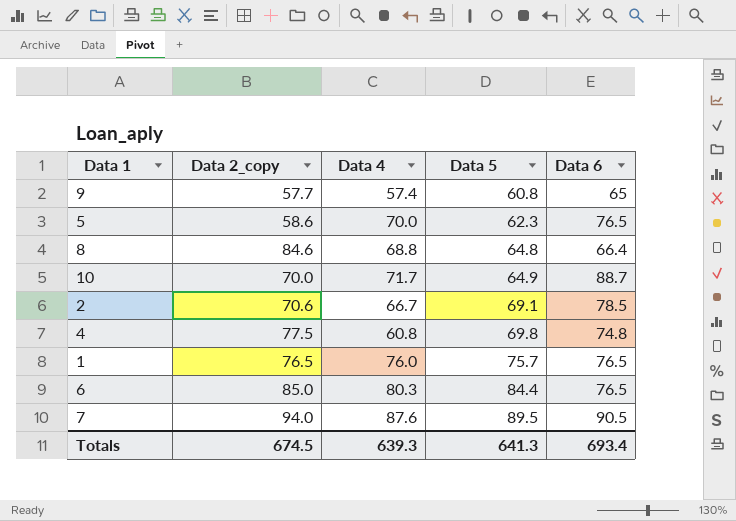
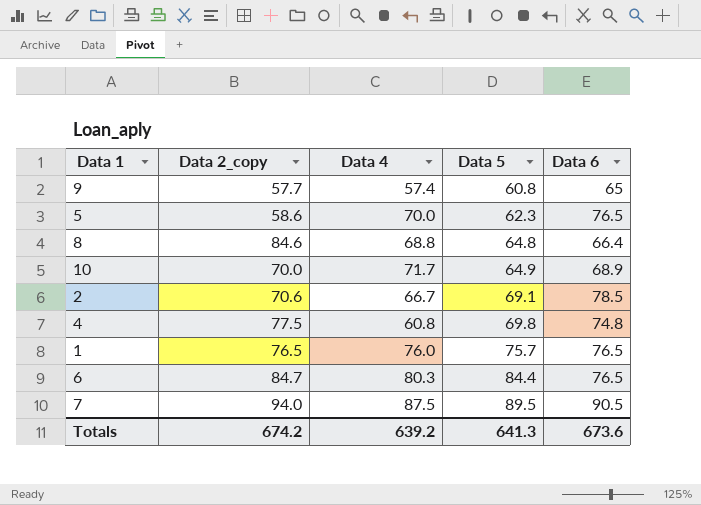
10 | Data 6: 88.7 -> 68.9
6 | Data 2_copy: 85.0 -> 84.7
7 | Data 4: 87.6 -> 87.5
Totals | Data 2_copy: 674.5 -> 674.2
Totals | Data 4: 639.3 -> 639.2
Totals | Data 6: 693.4 -> 673.6

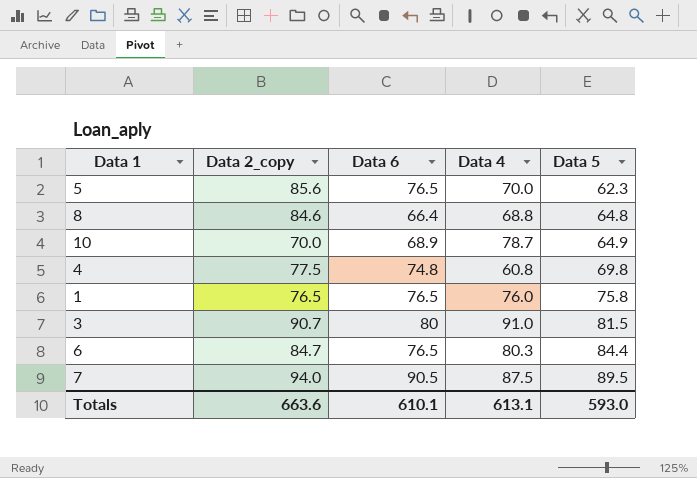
column Data 6 | position: 5 -> 3
row 9: 57.7 | 57.4 | 60.8 | 65 -> none
row 2: 70.6 | 66.7 | 69.1 | 78.5 -> none
5 | Data 2_copy: 58.6 -> 85.6
10 | Data 4: 71.7 -> 78.7
1 | Data 5: 75.7 -> 75.8
row 3: none -> 90.7 | 80 | 91.0 | 81.5
Totals | Data 2_copy: 674.2 -> 663.6
Totals | Data 6: 673.6 -> 610.1
Totals | Data 4: 639.2 -> 613.1
Totals | Data 5: 641.3 -> 593.0

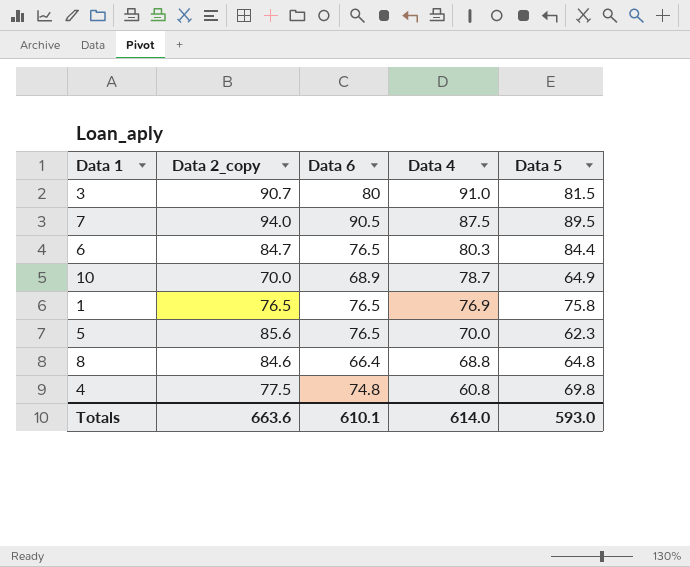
row order: Data 5 ascending -> Data 4 descending
1 | Data 4: 76.0 -> 76.9
Totals | Data 4: 613.1 -> 614.0

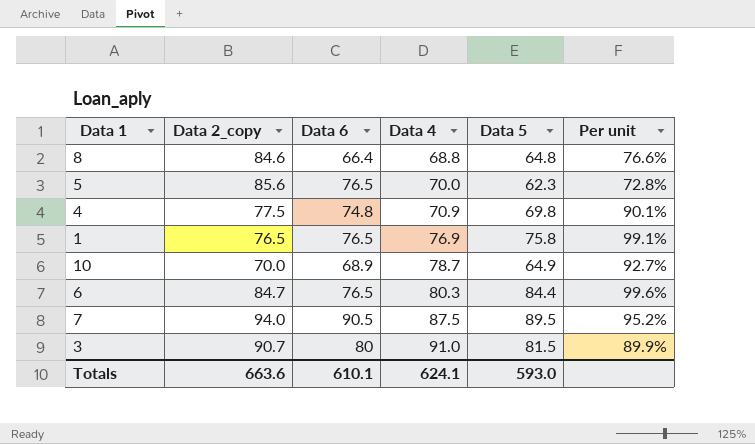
row order: Data 4 descending -> Data 4 ascending
column Per unit | formula: none -> [Data 5] / [Data 2_copy]
4 | Data 4: 60.8 -> 70.9
Totals | Data 4: 614.0 -> 624.1

